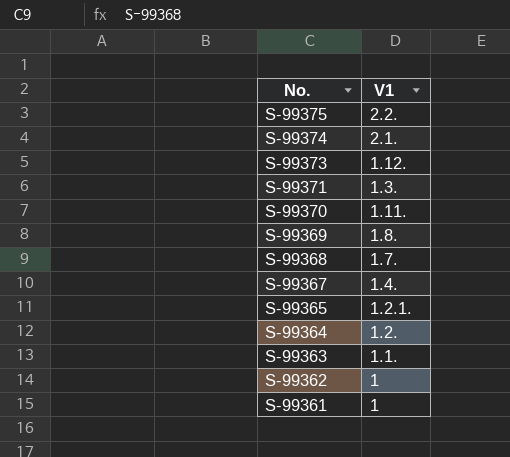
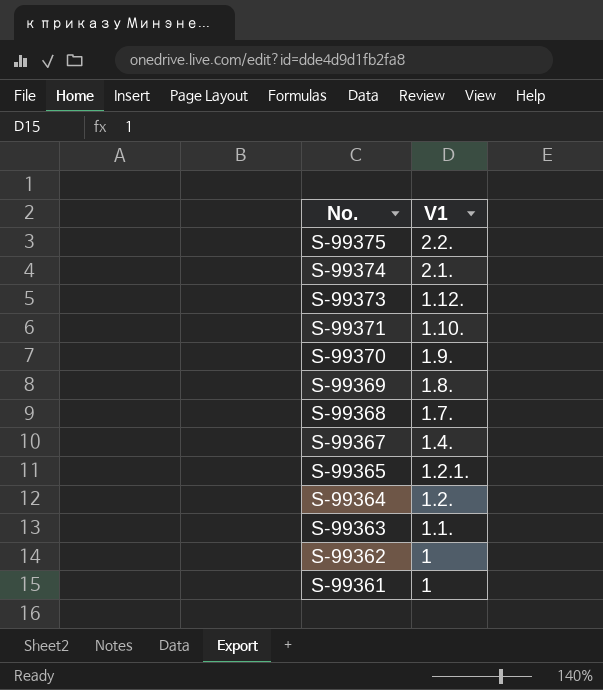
S-99371 | V1: 1.3. -> 1.10.
S-99370 | V1: 1.11. -> 1.9.

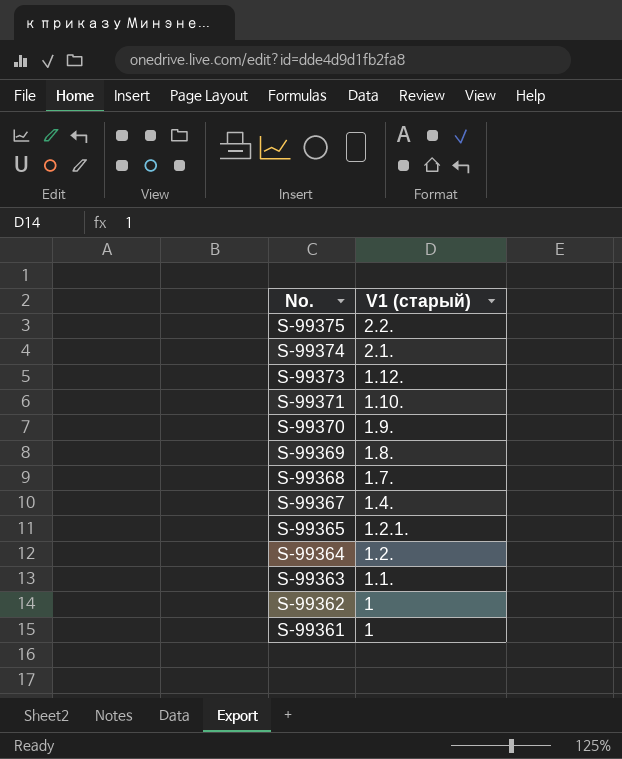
column name: V1 -> V1 (старый)

